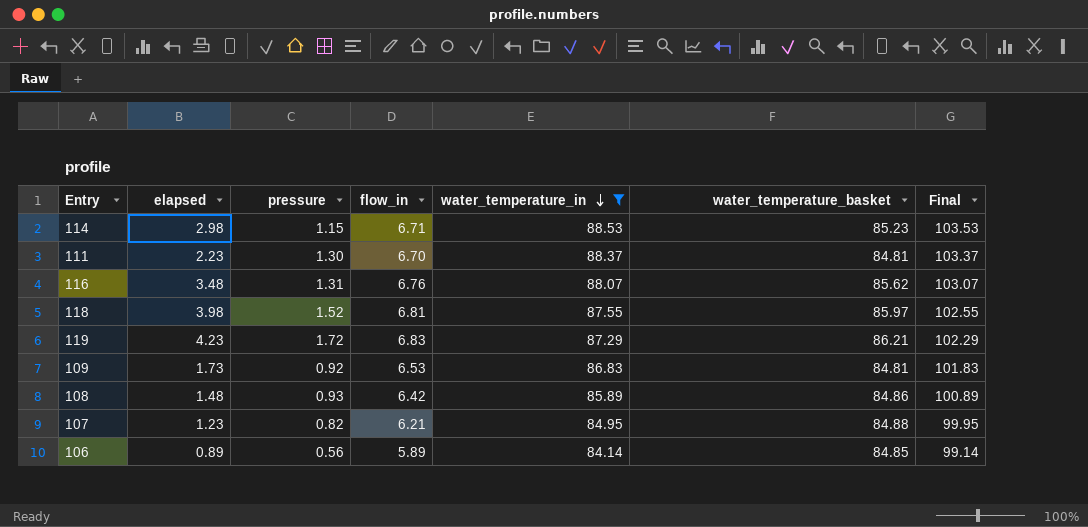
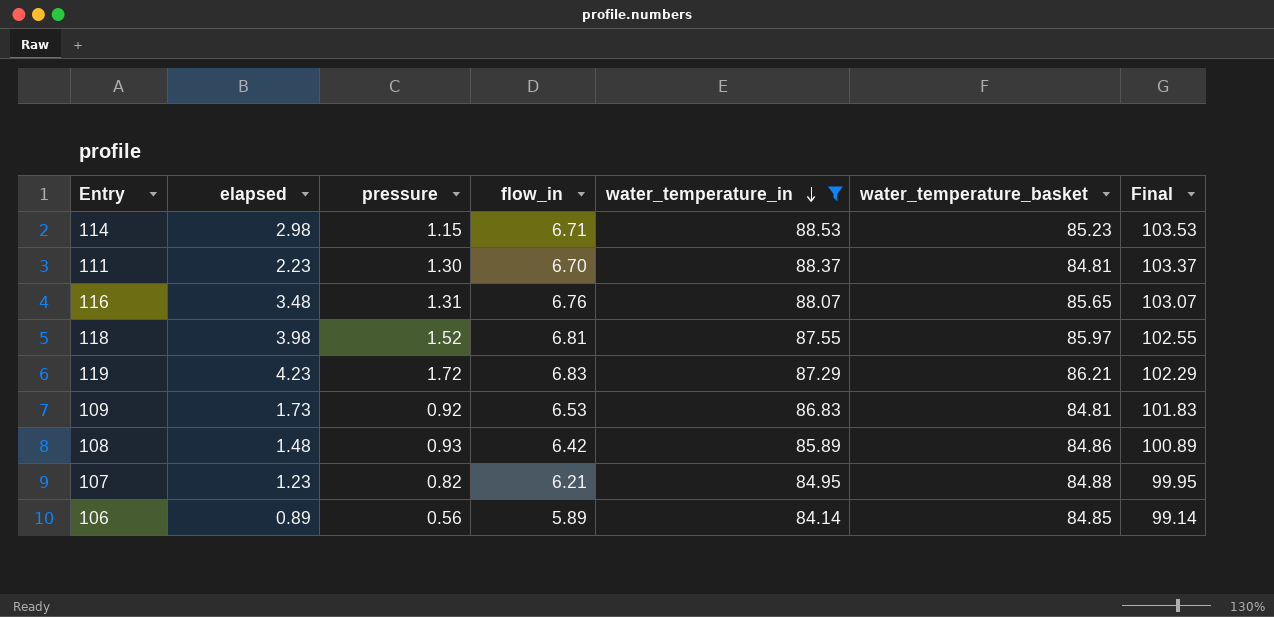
116 | water_temperature_basket: 85.62 -> 85.65

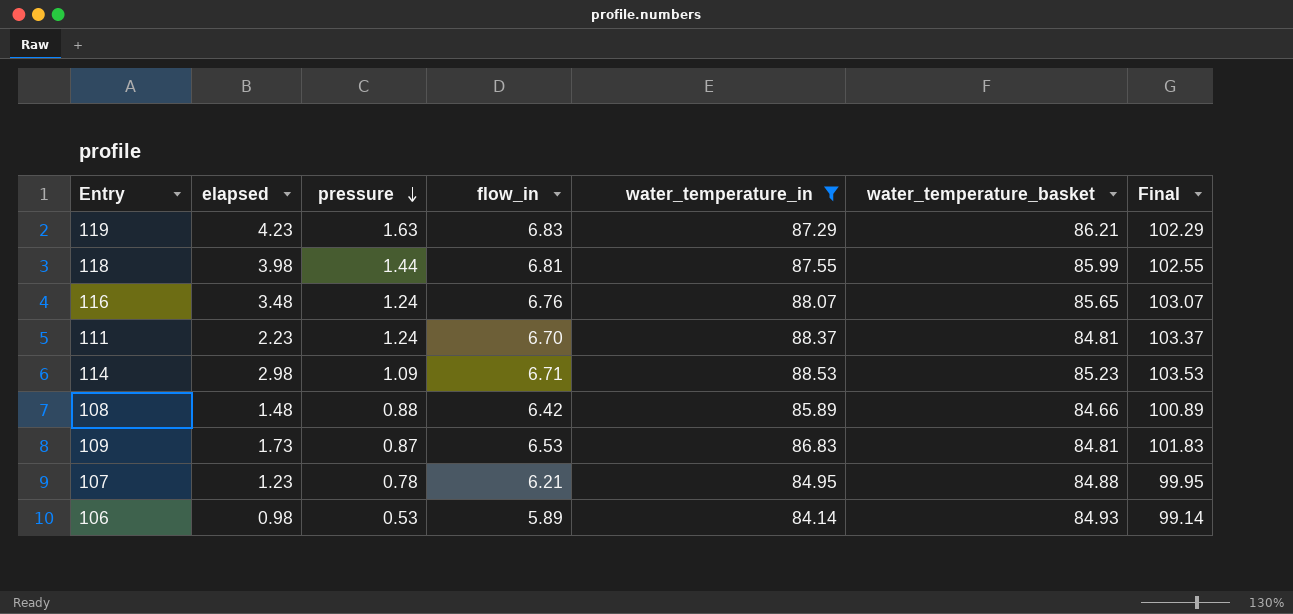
row order: water_temperature_in descending -> pressure descending
119 | pressure: 1.72 -> 1.63
118 | pressure: 1.52 -> 1.44
118 | water_temperature_basket: 85.97 -> 85.99
116 | pressure: 1.31 -> 1.24
111 | pressure: 1.30 -> 1.24
114 | pressure: 1.15 -> 1.09
108 | pressure: 0.93 -> 0.88
108 | water_temperature_basket: 84.86 -> 84.66
109 | pressure: 0.92 -> 0.87
107 | pressure: 0.82 -> 0.78
106 | elapsed: 0.89 -> 0.98
106 | pressure: 0.56 -> 0.53
106 | water_temperature_basket: 84.85 -> 84.93

